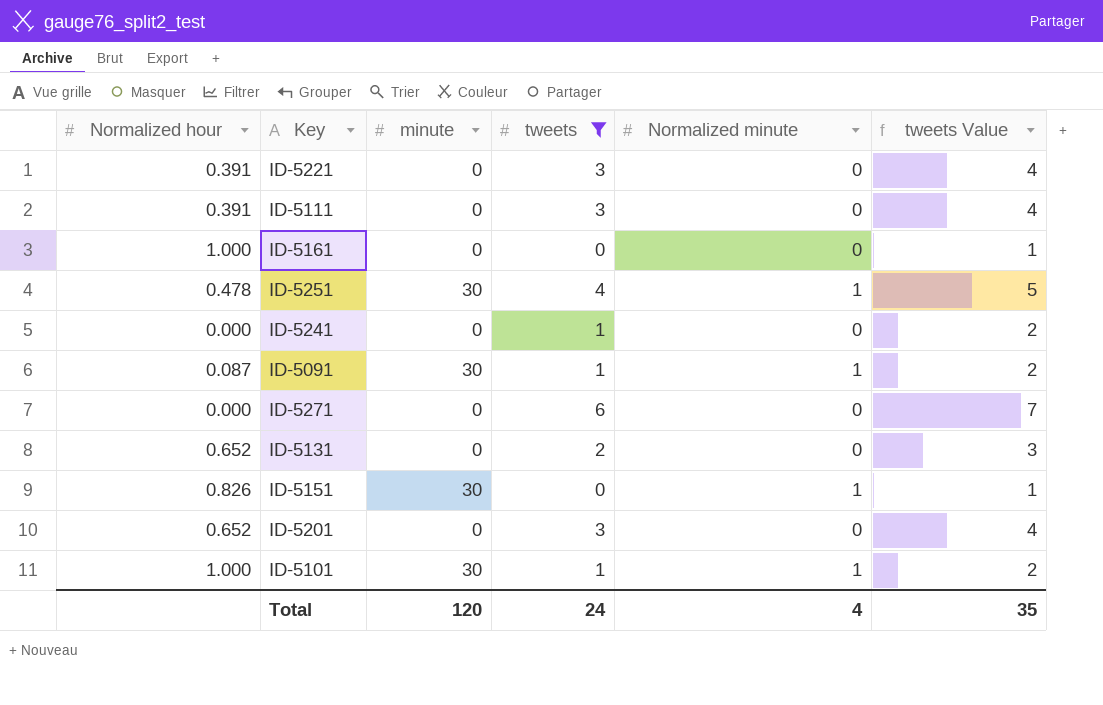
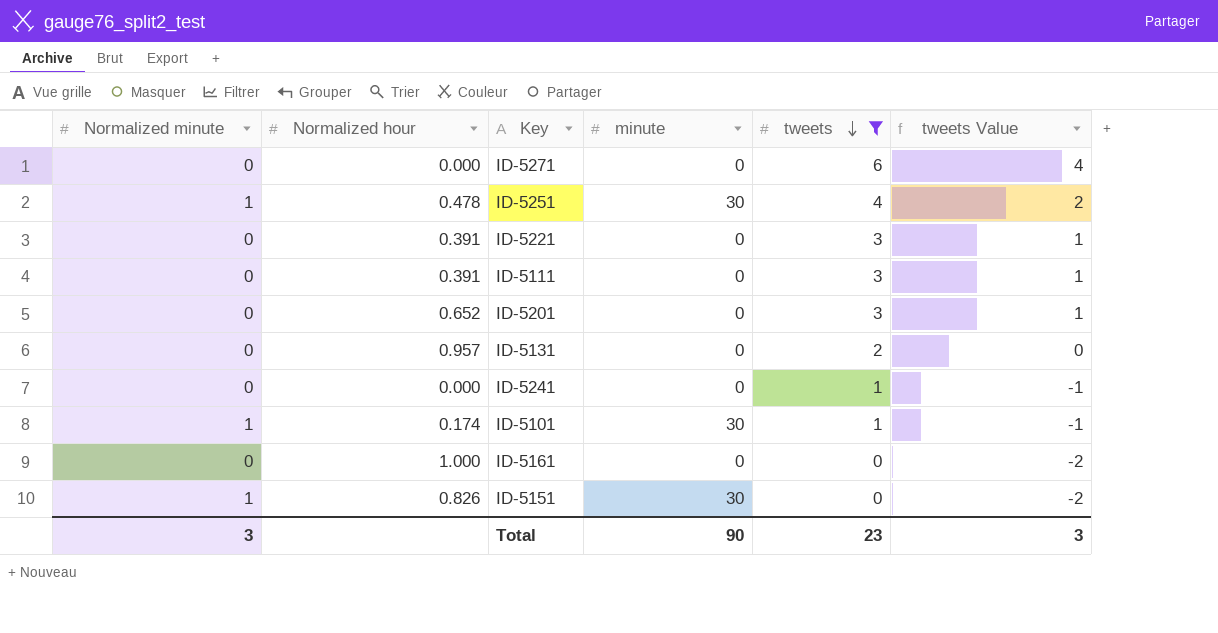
row order: none -> tweets descending
column Normalized minute | position: 5 -> 1
column tweets Value | formula: [tweets] + 1 -> [tweets] - 2
row ID-5091: 0.087 | 30 | 1 | 1 | 2 -> none
ID-5131 | Normalized hour: 0.652 -> 0.957
ID-5101 | Normalized hour: 1.000 -> 0.174
Total | Normalized minute: 4 -> 3
Total | minute: 120 -> 90
Total | tweets: 24 -> 23
Total | tweets Value: 35 -> 3

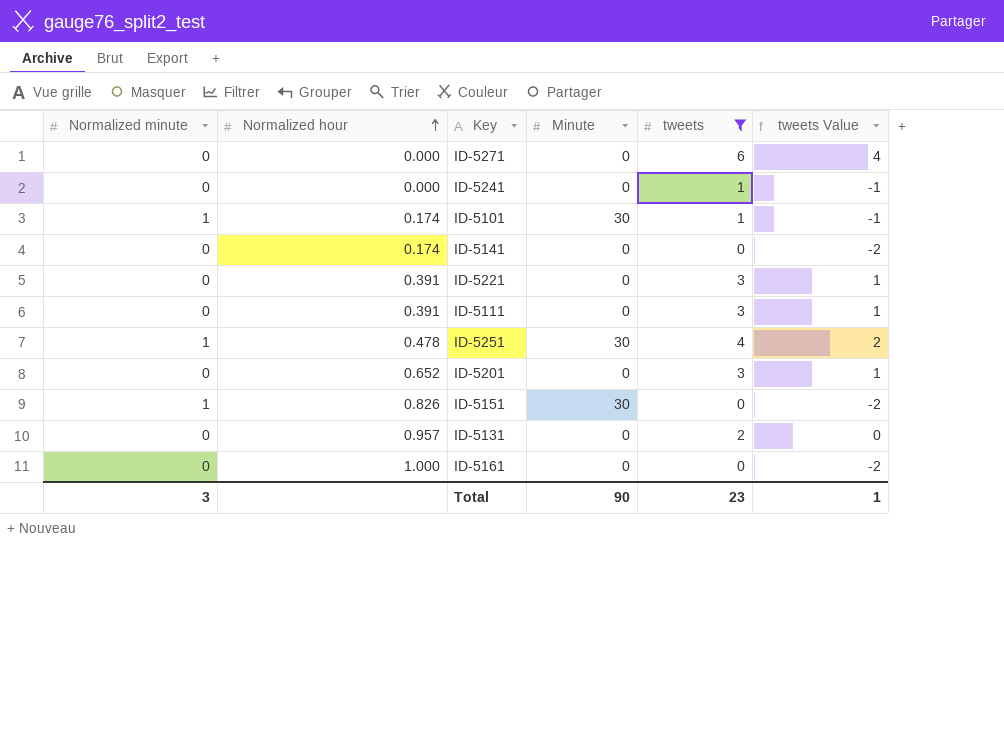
row order: tweets descending -> Normalized hour ascending
column name: minute -> Minute
row ID-5141: none -> 0 | 0.174 | 0 | 0 | -2
Total | tweets Value: 3 -> 1

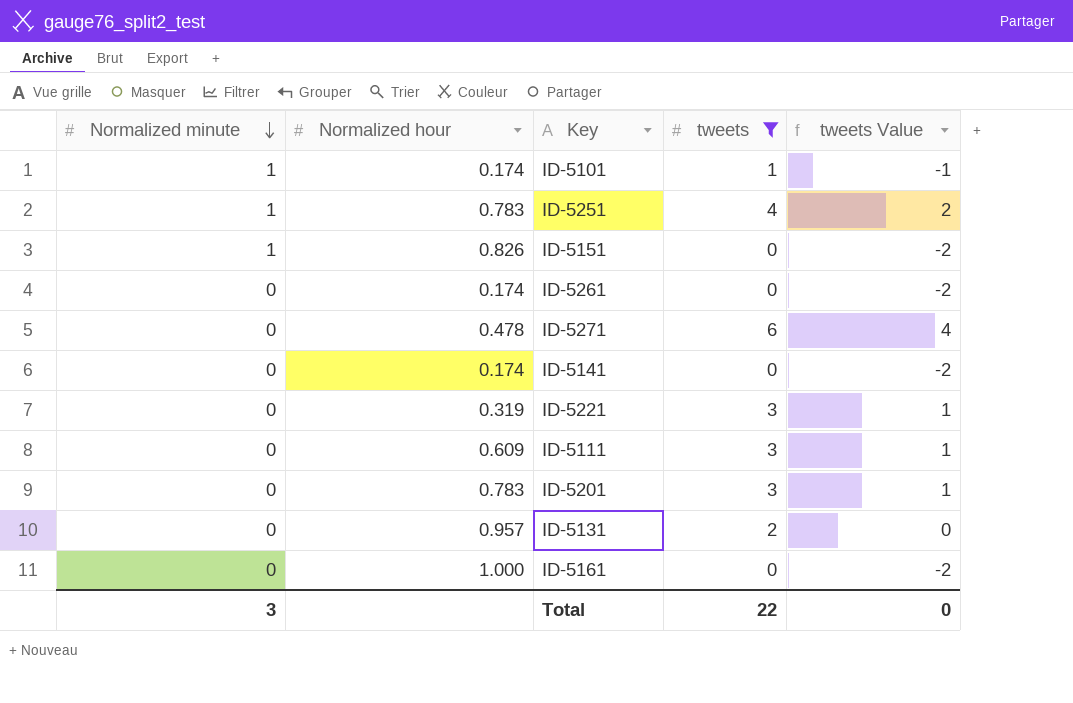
row order: Normalized hour ascending -> Normalized minute descending
column Minute | position: 4 -> none
row ID-5241: 0 | 0.000 | 0 | 1 | -1 -> none
ID-5251 | Normalized hour: 0.478 -> 0.783
row ID-5261: none -> 0 | 0.174 | 0 | -2
ID-5271 | Normalized hour: 0.000 -> 0.478
ID-5221 | Normalized hour: 0.391 -> 0.319
ID-5111 | Normalized hour: 0.391 -> 0.609
ID-5201 | Normalized hour: 0.652 -> 0.783
Total | tweets: 23 -> 22
Total | tweets Value: 1 -> 0

